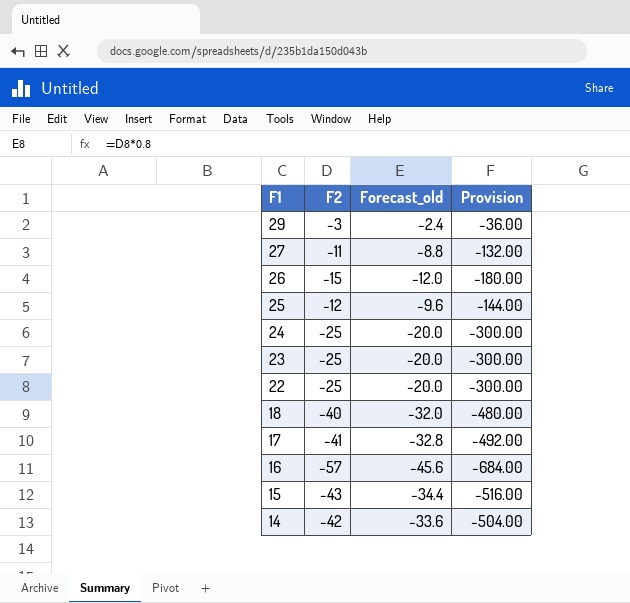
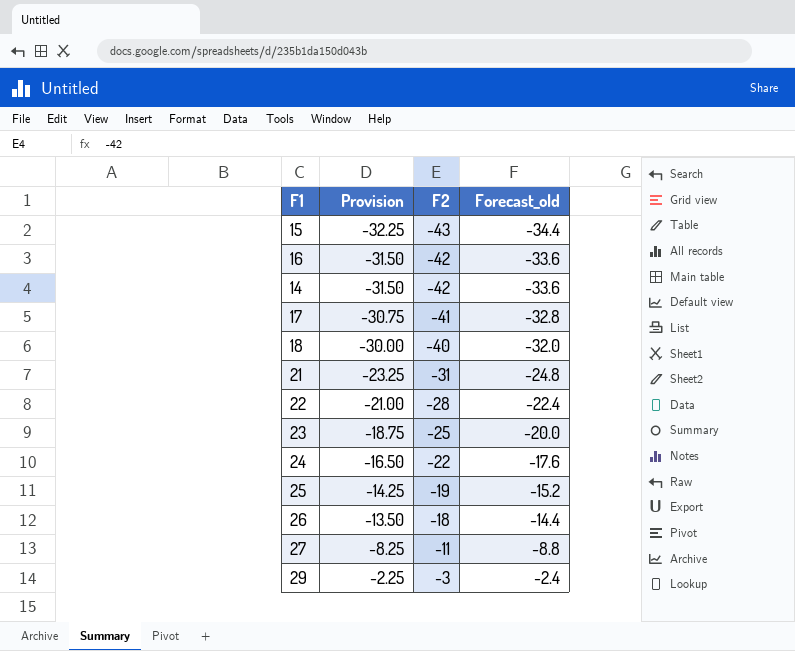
row order: F1 descending -> Provision ascending
column Provision | formula: [F2] * 12 -> [F2] * 0.75
column Provision | position: 4 -> 2
16 | F2: -57 -> -42
16 | Forecast_old: -45.6 -> -33.6
row 21: none -> -23.25 | -31 | -24.8
22 | F2: -25 -> -28
22 | Forecast_old: -20.0 -> -22.4
24 | F2: -25 -> -22
24 | Forecast_old: -20.0 -> -17.6
25 | F2: -12 -> -19
25 | Forecast_old: -9.6 -> -15.2
26 | F2: -15 -> -18
26 | Forecast_old: -12.0 -> -14.4

